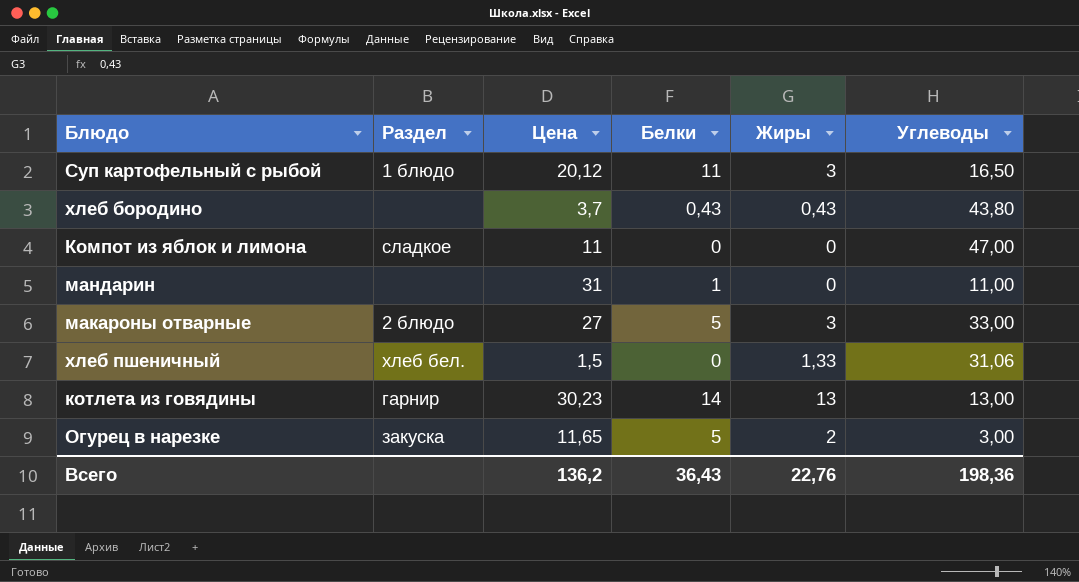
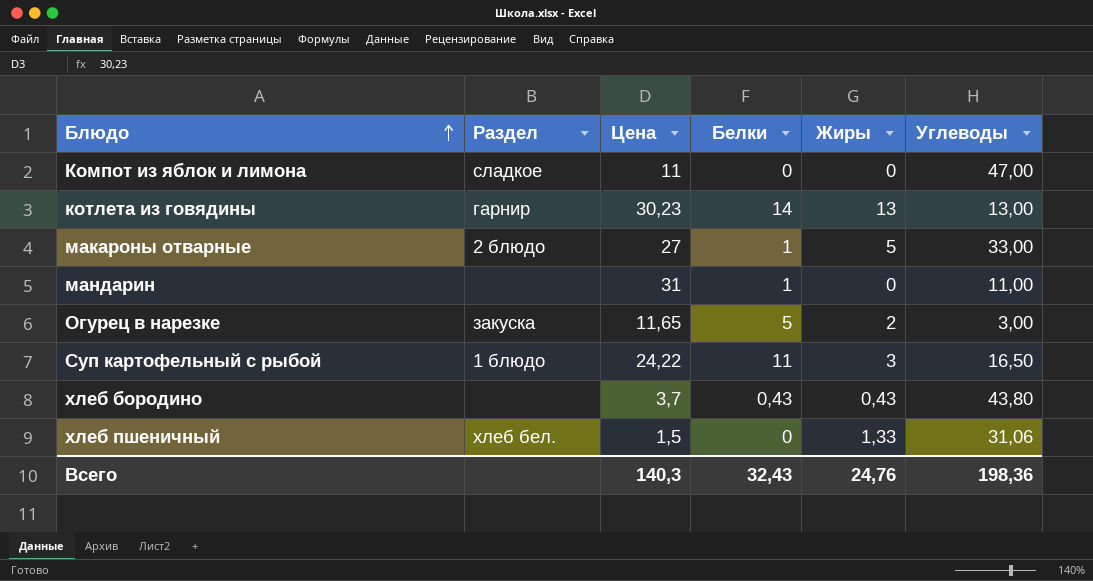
row order: none -> Блюдо ascending
макароны отварные | Белки: 5 -> 1
макароны отварные | Жиры: 3 -> 5
Суп картофельный с рыбой | Цена: 20,12 -> 24,22
Всего | Цена: 136,2 -> 140,3
Всего | Белки: 36,43 -> 32,43
Всего | Жиры: 22,76 -> 24,76

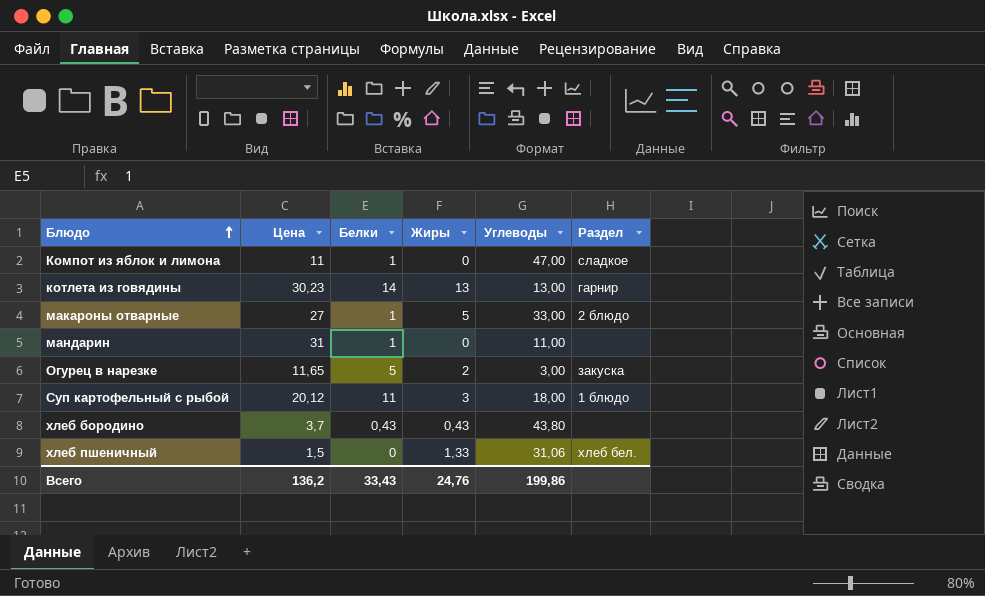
column Раздел | position: 2 -> 6
Компот из яблок и лимона | Белки: 0 -> 1
Суп картофельный с рыбой | Цена: 24,22 -> 20,12
Суп картофельный с рыбой | Углеводы: 16,50 -> 18,00
Всего | Цена: 140,3 -> 136,2
Всего | Белки: 32,43 -> 33,43
Всего | Углеводы: 198,36 -> 199,86

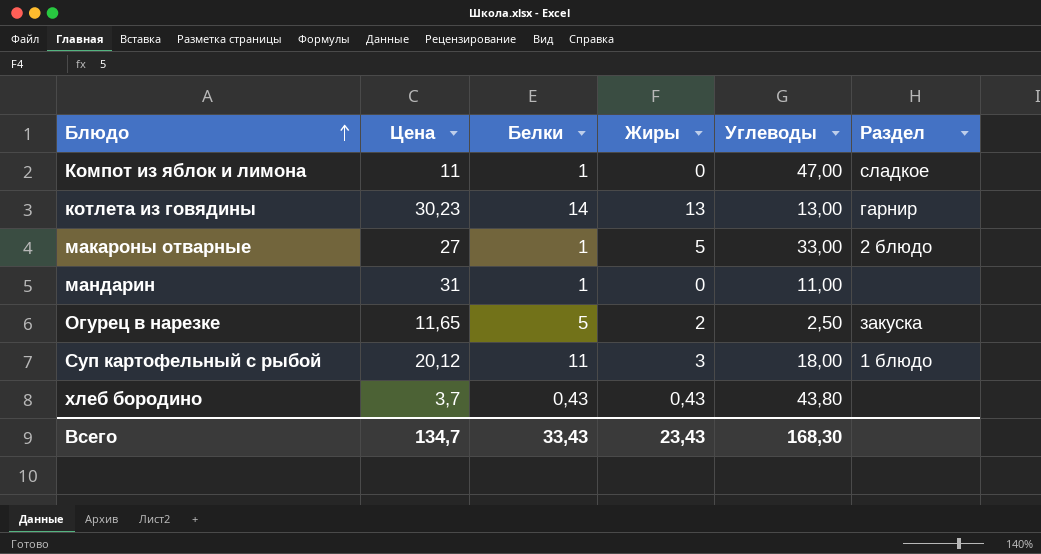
row хлеб пшеничный: 1,5 | 0 | 1,33 | 31,06 | хлеб бел. -> none
Огурец в нарезке | Углеводы: 3,00 -> 2,50
Всего | Цена: 136,2 -> 134,7
Всего | Жиры: 24,76 -> 23,43
Всего | Углеводы: 199,86 -> 168,30

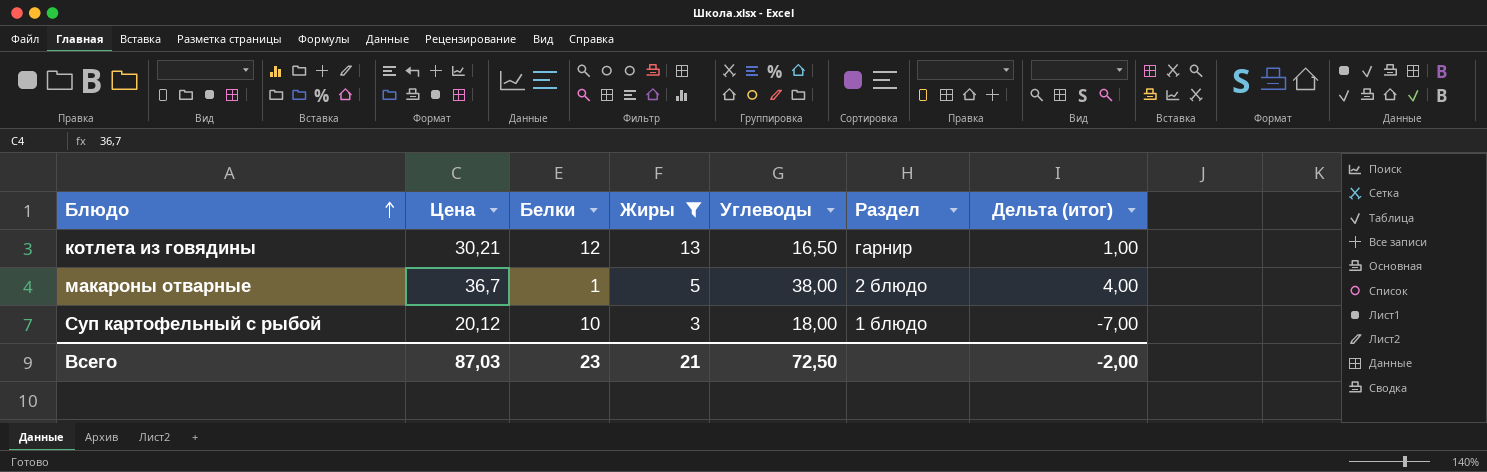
filter: none -> Жиры >= 3
column Дельта (итог) | formula: none -> [Жиры] - [Белки]
котлета из говядины | Цена: 30,23 -> 30,21
котлета из говядины | Белки: 14 -> 12
котлета из говядины | Углеводы: 13,00 -> 16,50
макароны отварные | Цена: 27 -> 36,7
макароны отварные | Углеводы: 33,00 -> 38,00
Суп картофельный с рыбой | Белки: 11 -> 10
Всего | Цена: 134,7 -> 87,03
Всего | Белки: 33,43 -> 23
Всего | Жиры: 23,43 -> 21
Всего | Углеводы: 168,30 -> 72,50

